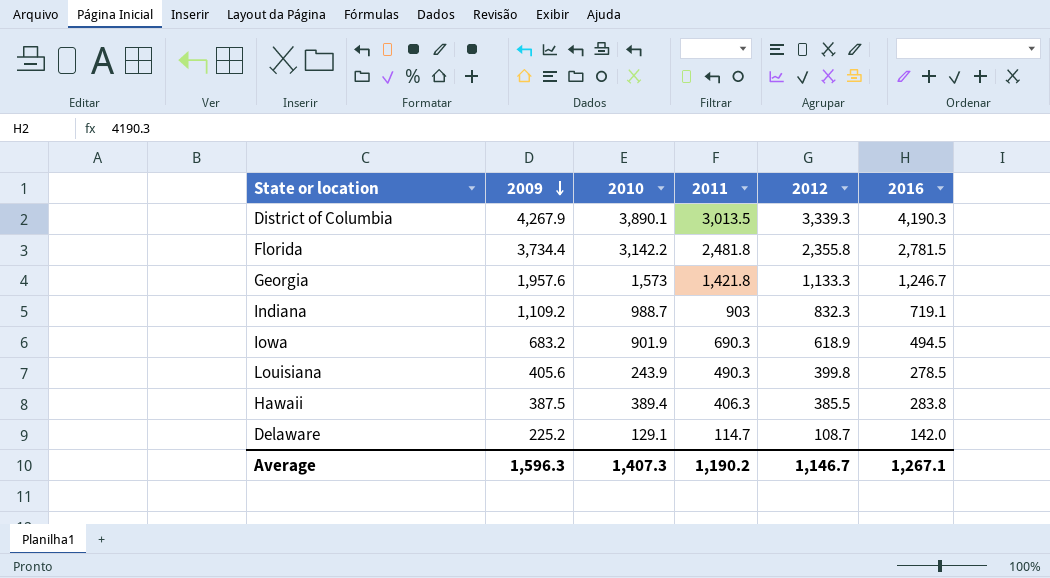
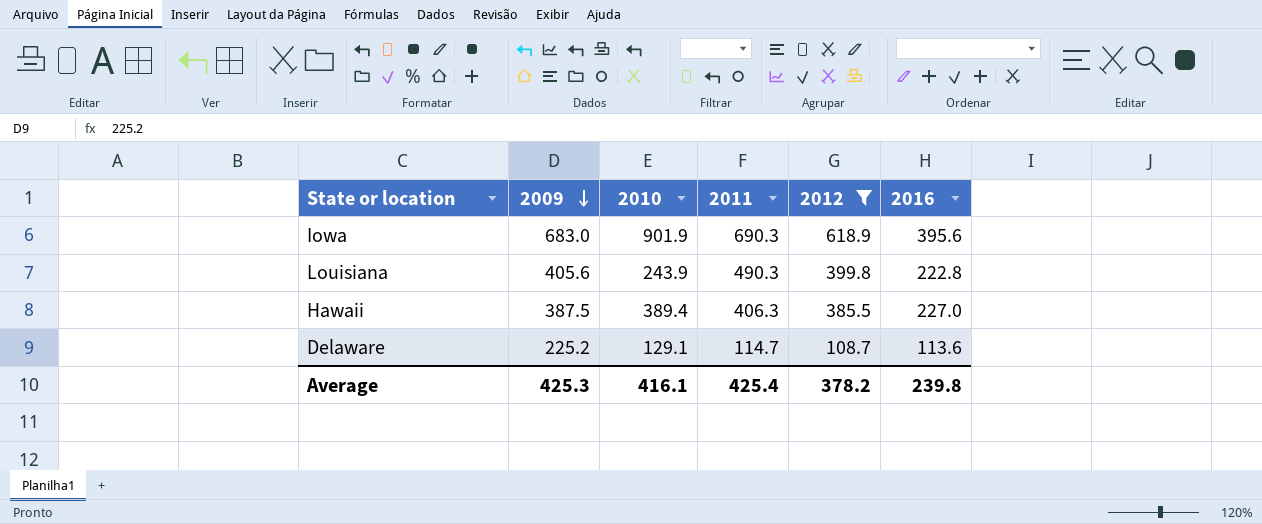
filter: none -> 2012 <= 618.9
Iowa | 2009: 683.2 -> 683.0
Iowa | 2016: 494.5 -> 395.6
Louisiana | 2016: 278.5 -> 222.8
Hawaii | 2016: 283.8 -> 227.0
Delaware | 2016: 142.0 -> 113.6
Average | 2009: 1,596.3 -> 425.3
Average | 2010: 1,407.3 -> 416.1
Average | 2011: 1,190.2 -> 425.4
Average | 2012: 1,146.7 -> 378.2
Average | 2016: 1,267.1 -> 239.8

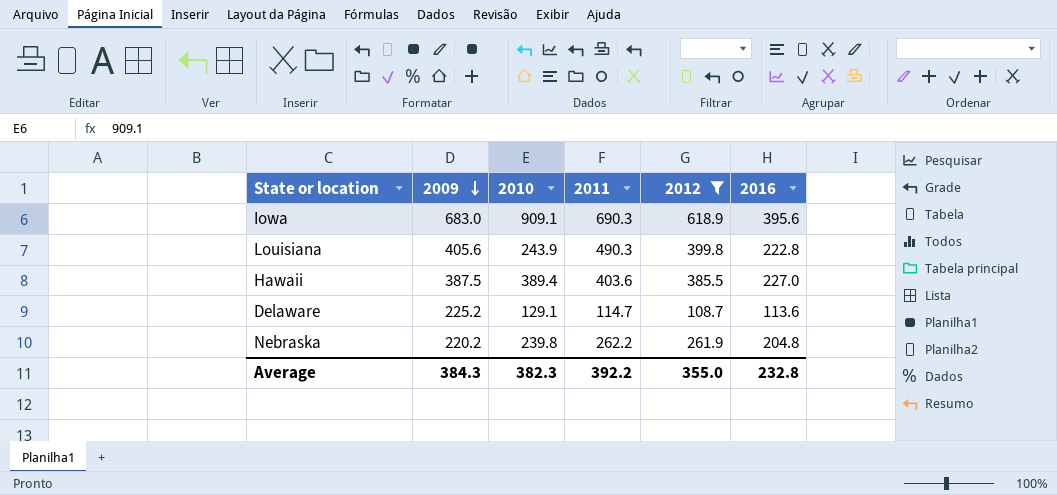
Iowa | 2010: 901.9 -> 909.1
Hawaii | 2011: 406.3 -> 403.6
row Nebraska: none -> 220.2 | 239.8 | 262.2 | 261.9 | 204.8
Average | 2009: 425.3 -> 384.3
Average | 2010: 416.1 -> 382.3
Average | 2011: 425.4 -> 392.2
Average | 2012: 378.2 -> 355.0
Average | 2016: 239.8 -> 232.8

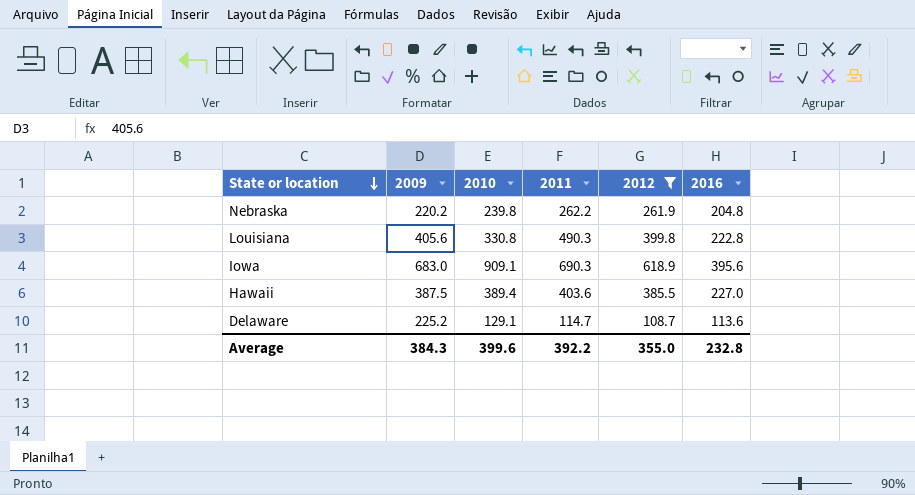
row order: 2009 descending -> State or location descending
Louisiana | 2010: 243.9 -> 330.8
Average | 2010: 382.3 -> 399.6

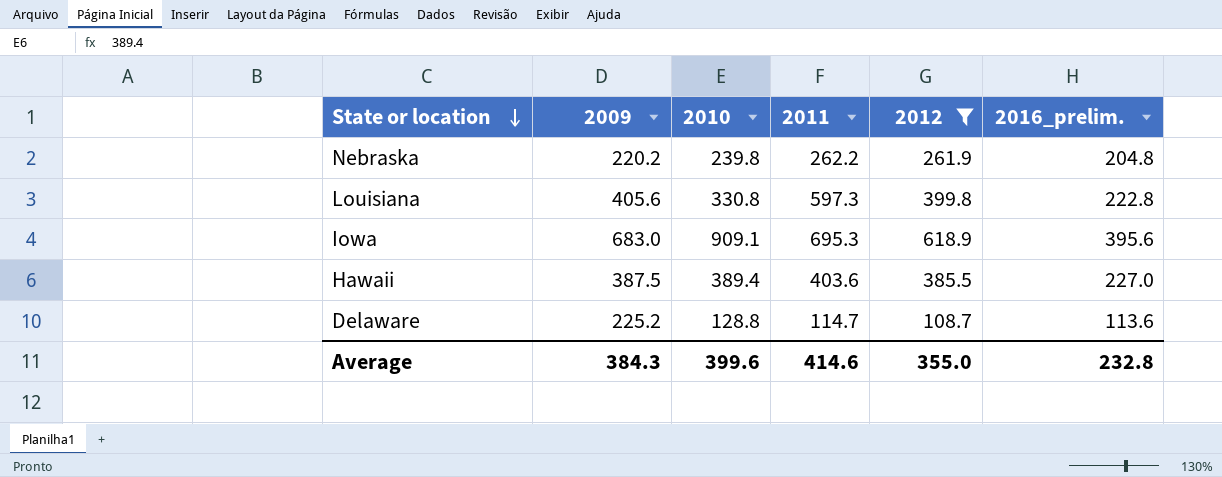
column name: 2016 -> 2016_prelim.
Louisiana | 2011: 490.3 -> 597.3
Iowa | 2011: 690.3 -> 695.3
Delaware | 2010: 129.1 -> 128.8
Average | 2011: 392.2 -> 414.6

